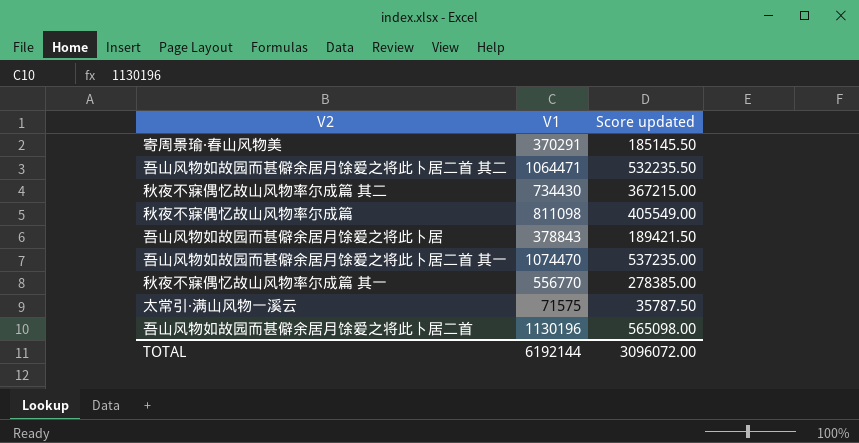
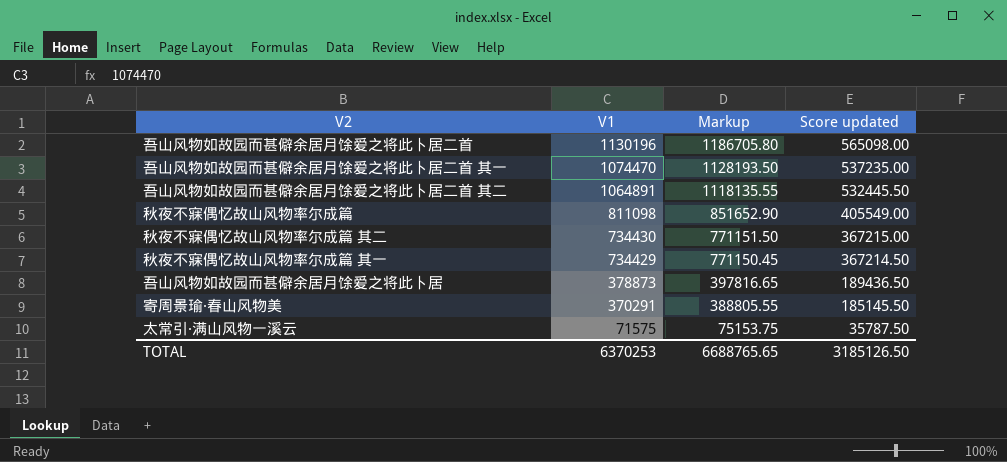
row order: none -> V1 descending
column Markup | formula: none -> [V1] * 1.05
吾山风物如故园而甚僻余居月馀爱之将此卜居二首 其二 | V1: 1064471 -> 1064891
吾山风物如故园而甚僻余居月馀爱之将此卜居二首 其二 | Score updated: 532235.50 -> 532445.50
秋夜不寐偶忆故山风物率尔成篇 其一 | V1: 556770 -> 734429
秋夜不寐偶忆故山风物率尔成篇 其一 | Score updated: 278385.00 -> 367214.50
吾山风物如故园而甚僻余居月馀爱之将此卜居 | V1: 378843 -> 378873
吾山风物如故园而甚僻余居月馀爱之将此卜居 | Score updated: 189421.50 -> 189436.50
TOTAL | V1: 6192144 -> 6370253
TOTAL | Score updated: 3096072.00 -> 3185126.50

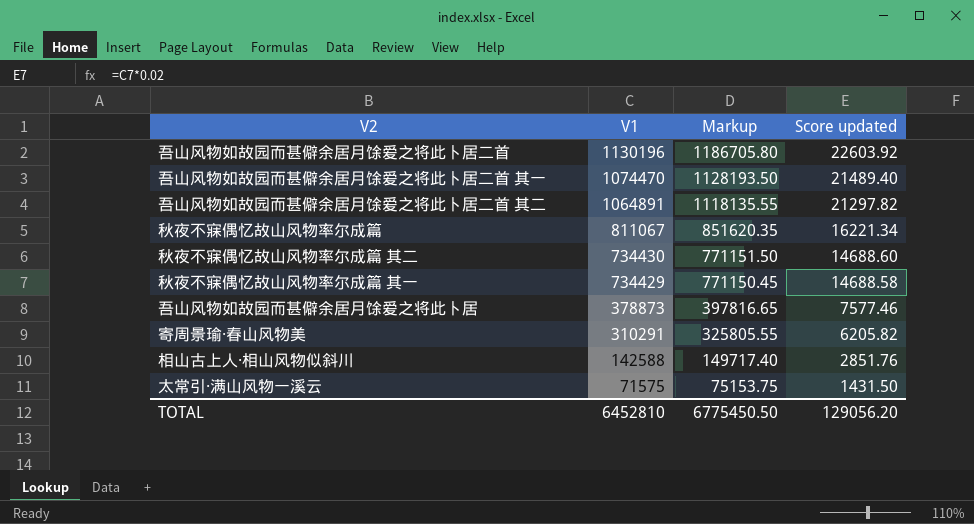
column Score updated | formula: [V1] * 0.5 -> [V1] * 0.02
秋夜不寐偶忆故山风物率尔成篇 | V1: 811098 -> 811067
秋夜不寐偶忆故山风物率尔成篇 | Markup: 851652.90 -> 851620.35
寄周景瑜·春山风物美 | V1: 370291 -> 310291
寄周景瑜·春山风物美 | Markup: 388805.55 -> 325805.55
row 相山古上人·相山风物似斜川: none -> 142588 | 149717.40 | 2851.76
TOTAL | V1: 6370253 -> 6452810
TOTAL | Markup: 6688765.65 -> 6775450.50
TOTAL | Score updated: 3185126.50 -> 129056.20

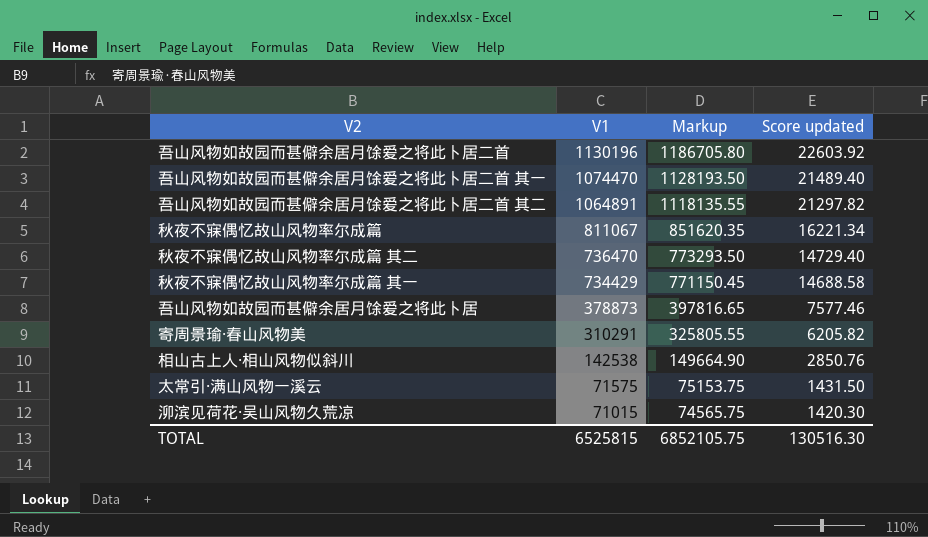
秋夜不寐偶忆故山风物率尔成篇 其二 | V1: 734430 -> 736470
秋夜不寐偶忆故山风物率尔成篇 其二 | Markup: 771151.50 -> 773293.50
秋夜不寐偶忆故山风物率尔成篇 其二 | Score updated: 14688.60 -> 14729.40
相山古上人·相山风物似斜川 | V1: 142588 -> 142538
相山古上人·相山风物似斜川 | Markup: 149717.40 -> 149664.90
相山古上人·相山风物似斜川 | Score updated: 2851.76 -> 2850.76
row 泖滨见荷花·吴山风物久荒凉: none -> 71015 | 74565.75 | 1420.30
TOTAL | V1: 6452810 -> 6525815
TOTAL | Markup: 6775450.50 -> 6852105.75
TOTAL | Score updated: 129056.20 -> 130516.30

